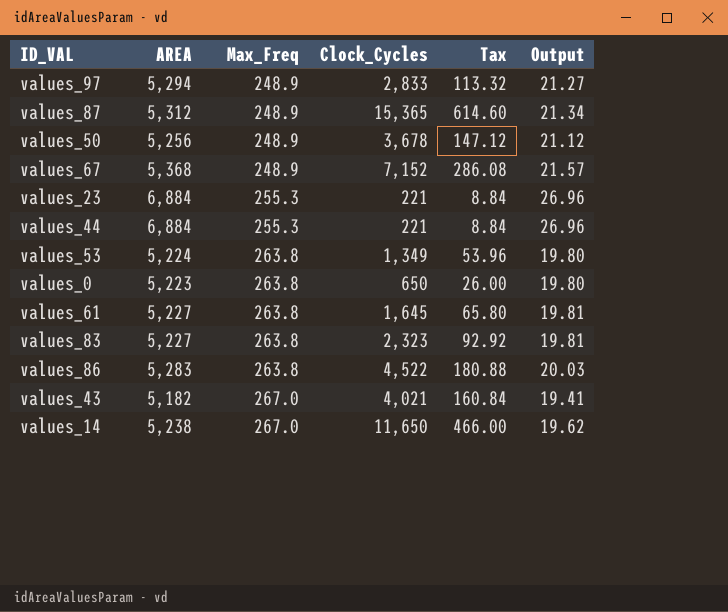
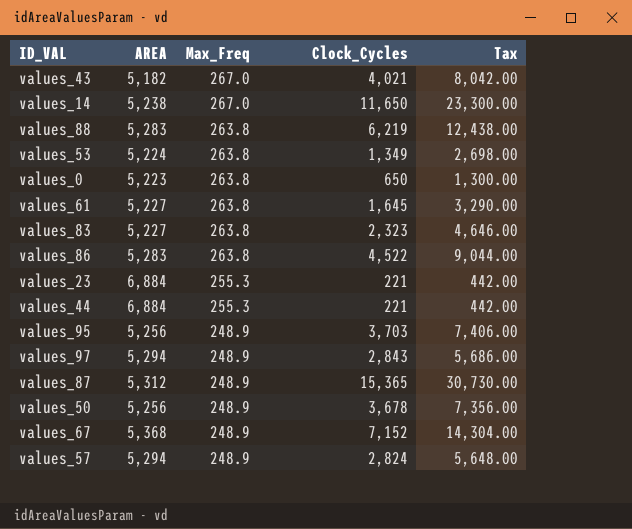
row order: Max_Freq ascending -> Max_Freq descending
column Output | formula: [AREA] / [Max_Freq] -> none
column Tax | formula: [Clock_Cycles] * 0.04 -> [Clock_Cycles] * 2
row values_88: none -> 5,283 | 263.8 | 6,219 | 12,438.00
row values_95: none -> 5,256 | 248.9 | 3,703 | 7,406.00
values_97 | Clock_Cycles: 2,833 -> 2,843
row values_57: none -> 5,294 | 248.9 | 2,824 | 5,648.00

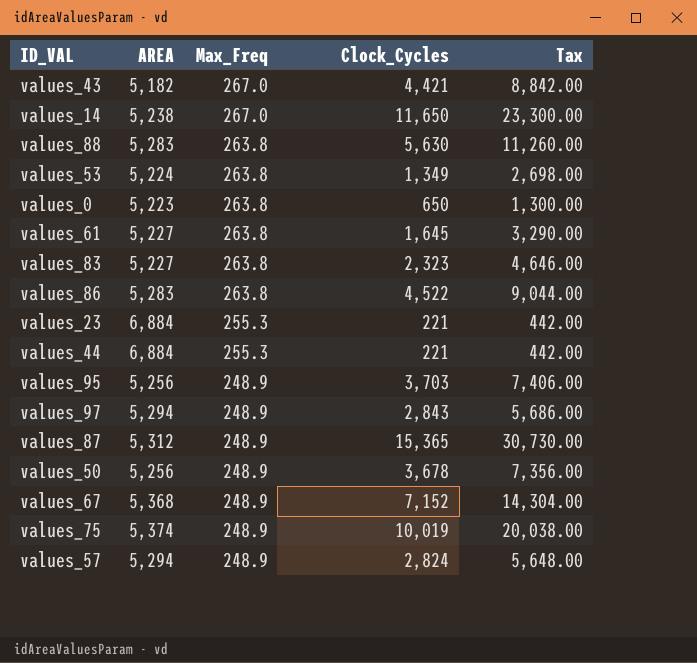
values_43 | Clock_Cycles: 4,021 -> 4,421
values_43 | Tax: 8,042.00 -> 8,842.00
values_88 | Clock_Cycles: 6,219 -> 5,630
values_88 | Tax: 12,438.00 -> 11,260.00
row values_75: none -> 5,374 | 248.9 | 10,019 | 20,038.00

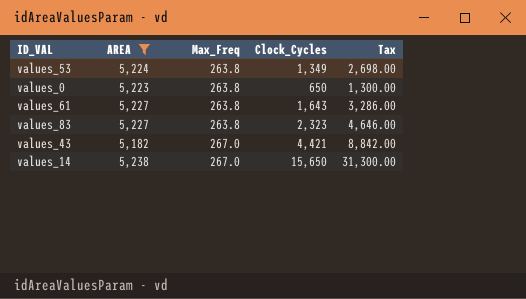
filter: none -> AREA <= 5,238
row order: Max_Freq descending -> Max_Freq ascending
values_61 | Clock_Cycles: 1,645 -> 1,643
values_61 | Tax: 3,290.00 -> 3,286.00
values_14 | Clock_Cycles: 11,650 -> 15,650
values_14 | Tax: 23,300.00 -> 31,300.00

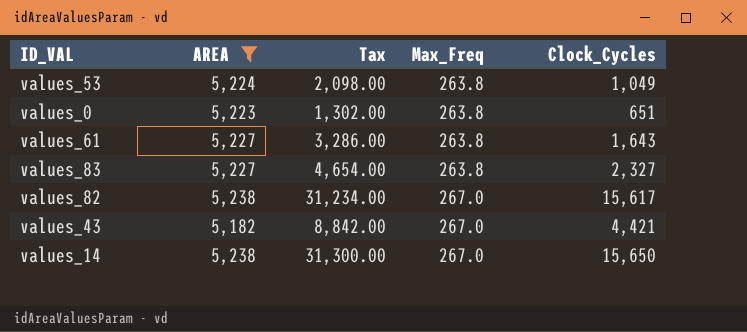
column Tax | position: 5 -> 3
values_53 | Tax: 2,698.00 -> 2,098.00
values_53 | Clock_Cycles: 1,349 -> 1,049
values_0 | Tax: 1,300.00 -> 1,302.00
values_0 | Clock_Cycles: 650 -> 651
values_83 | Tax: 4,646.00 -> 4,654.00
values_83 | Clock_Cycles: 2,323 -> 2,327
row values_82: none -> 5,238 | 31,234.00 | 267.0 | 15,617

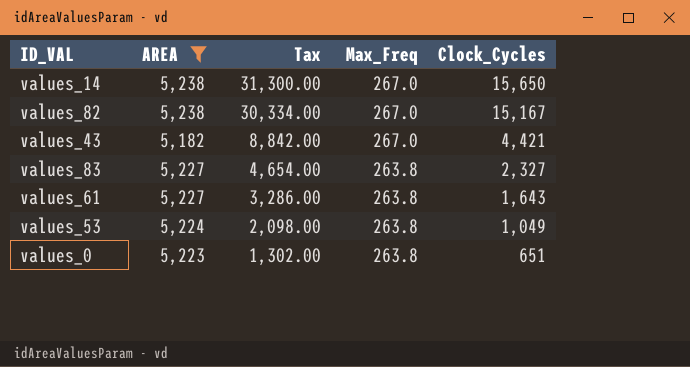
row order: Max_Freq ascending -> Tax descending
values_82 | Tax: 31,234.00 -> 30,334.00
values_82 | Clock_Cycles: 15,617 -> 15,167

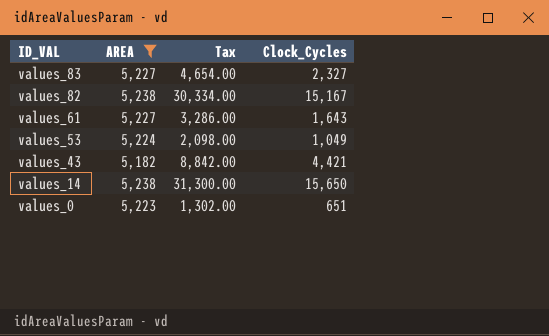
row order: Tax descending -> ID_VAL descending
column Max_Freq | position: 4 -> none

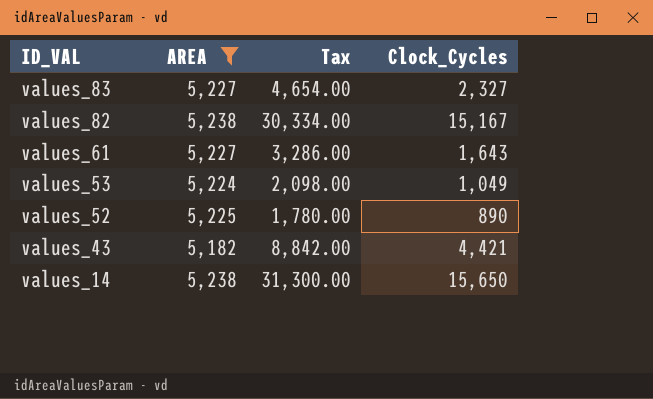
row values_0: 5,223 | 1,302.00 | 651 -> none
row values_52: none -> 5,225 | 1,780.00 | 890

